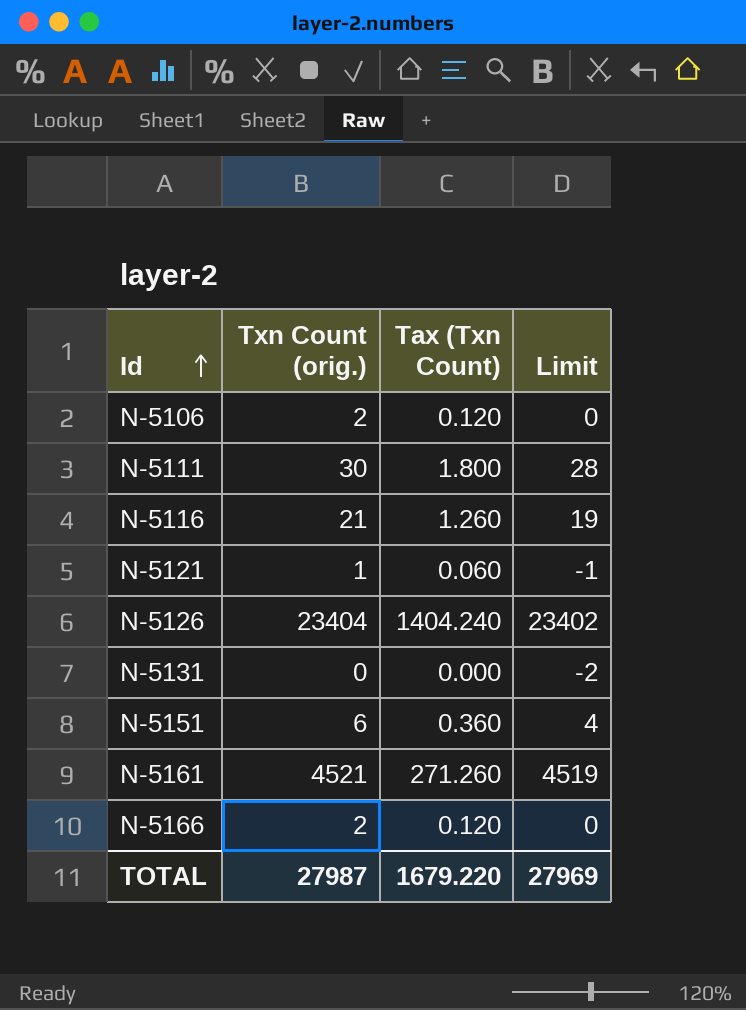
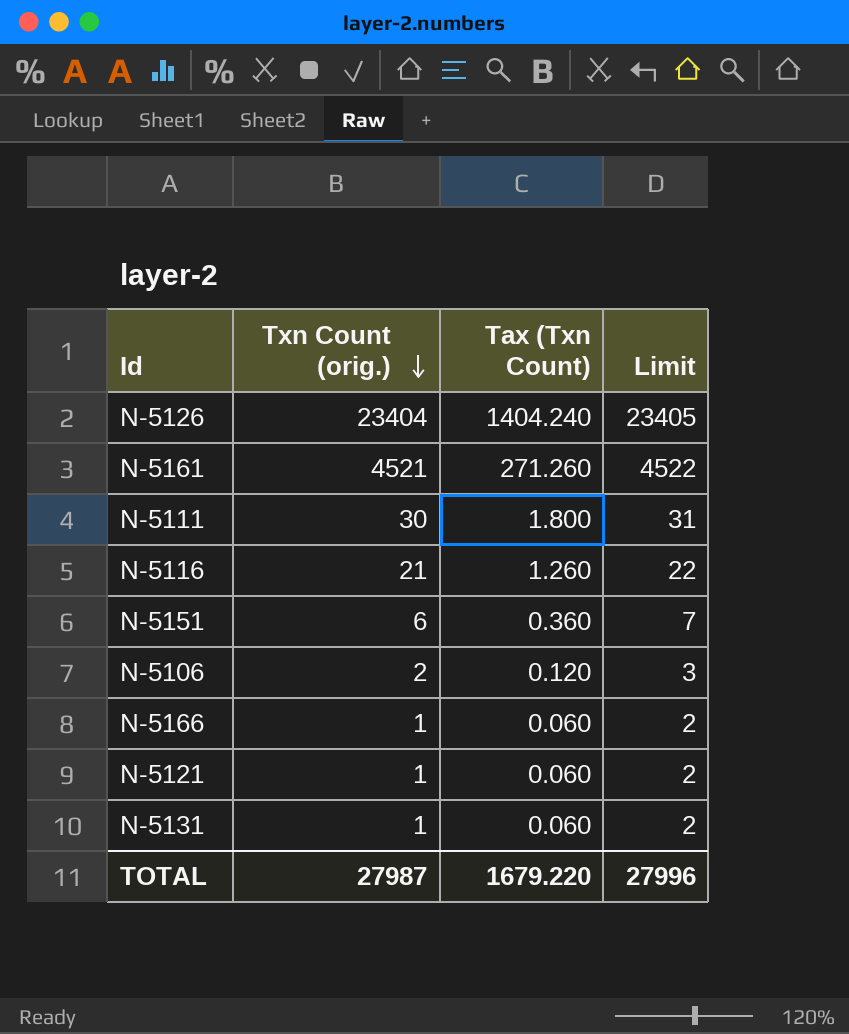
row order: Id ascending -> Txn Count (orig.) descending
column Limit | formula: [Txn Count (orig.)] - 2 -> [Txn Count (orig.)] + 1
N-5166 | Txn Count (orig.): 2 -> 1
N-5166 | Tax (Txn Count): 0.120 -> 0.060
N-5131 | Txn Count (orig.): 0 -> 1
N-5131 | Tax (Txn Count): 0.000 -> 0.060
TOTAL | Limit: 27969 -> 27996

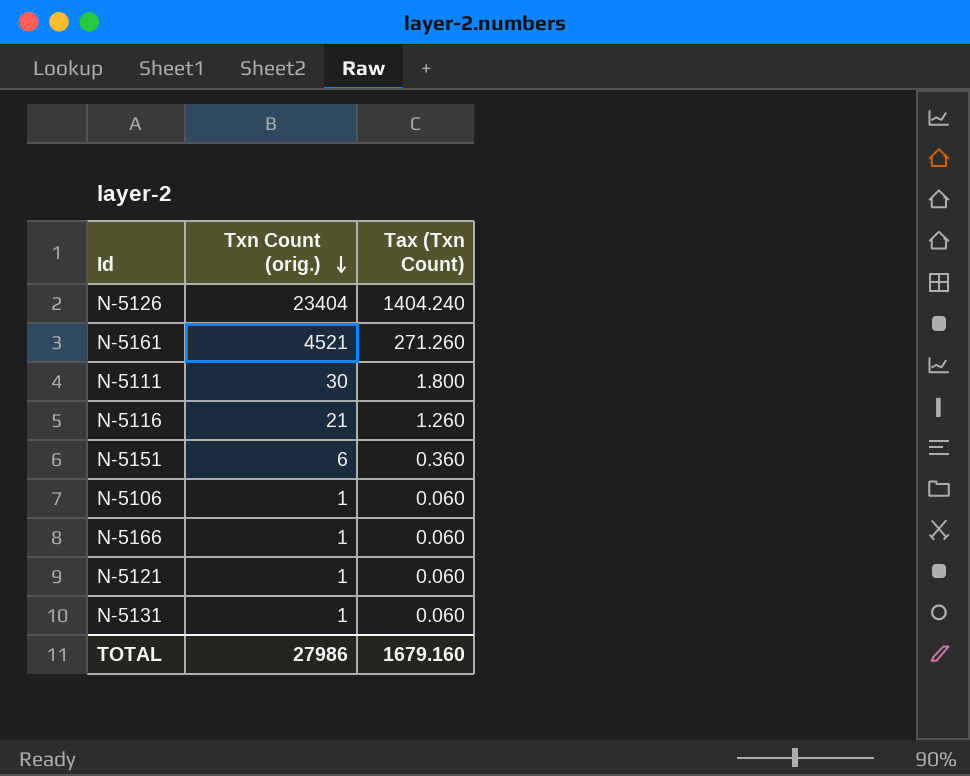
column Limit | formula: [Txn Count (orig.)] + 1 -> none
N-5106 | Txn Count (orig.): 2 -> 1
N-5106 | Tax (Txn Count): 0.120 -> 0.060
TOTAL | Txn Count (orig.): 27987 -> 27986
TOTAL | Tax (Txn Count): 1679.220 -> 1679.160

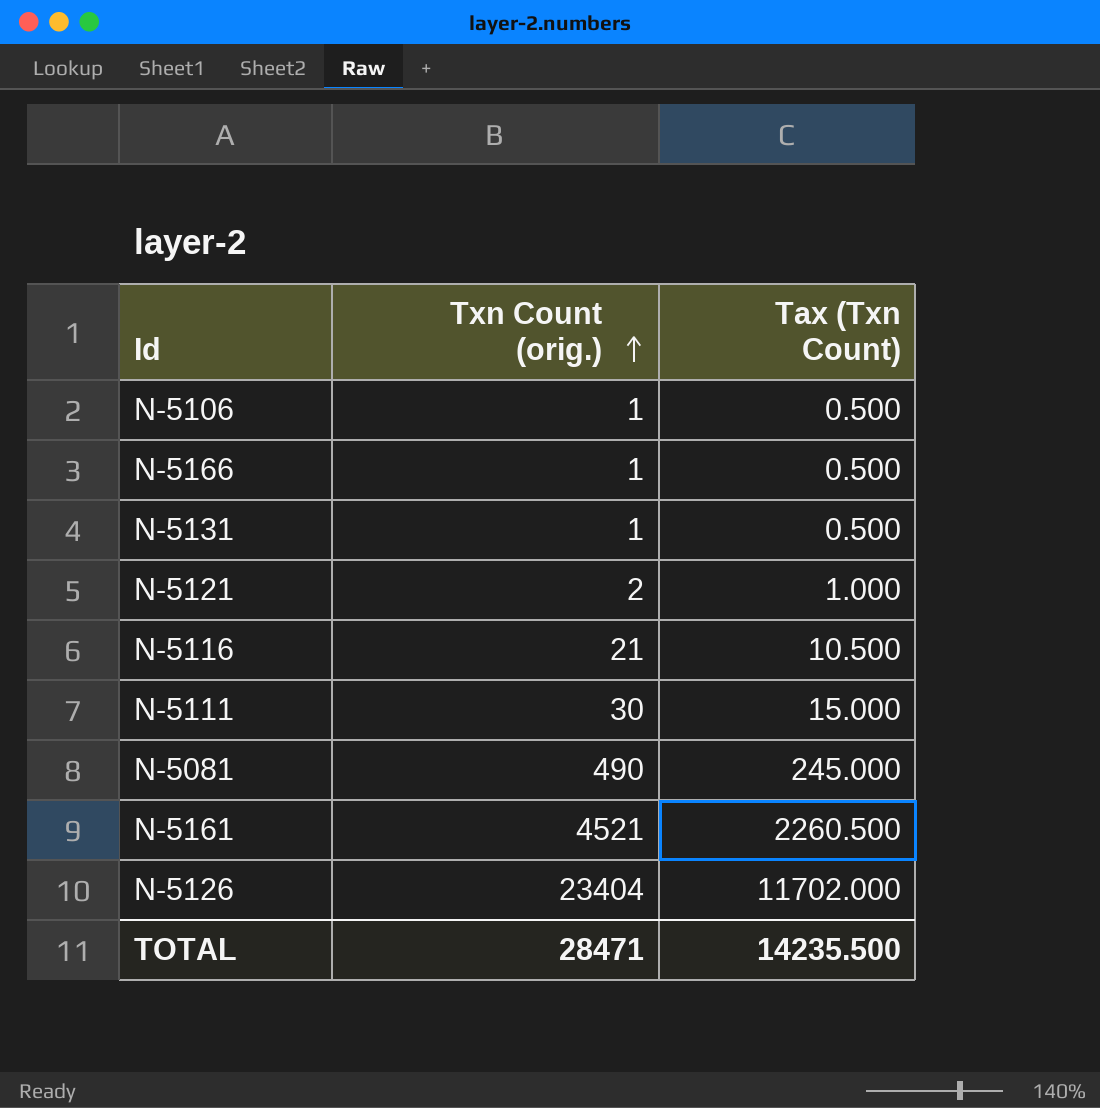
row order: Txn Count (orig.) descending -> Txn Count (orig.) ascending
column Tax (Txn Count) | formula: [Txn Count (orig.)] * 0.06 -> [Txn Count (orig.)] * 0.5
row N-5151: 6 | 0.360 -> none
N-5121 | Txn Count (orig.): 1 -> 2
row N-5081: none -> 490 | 245.000
TOTAL | Txn Count (orig.): 27986 -> 28471
TOTAL | Tax (Txn Count): 1679.160 -> 14235.500

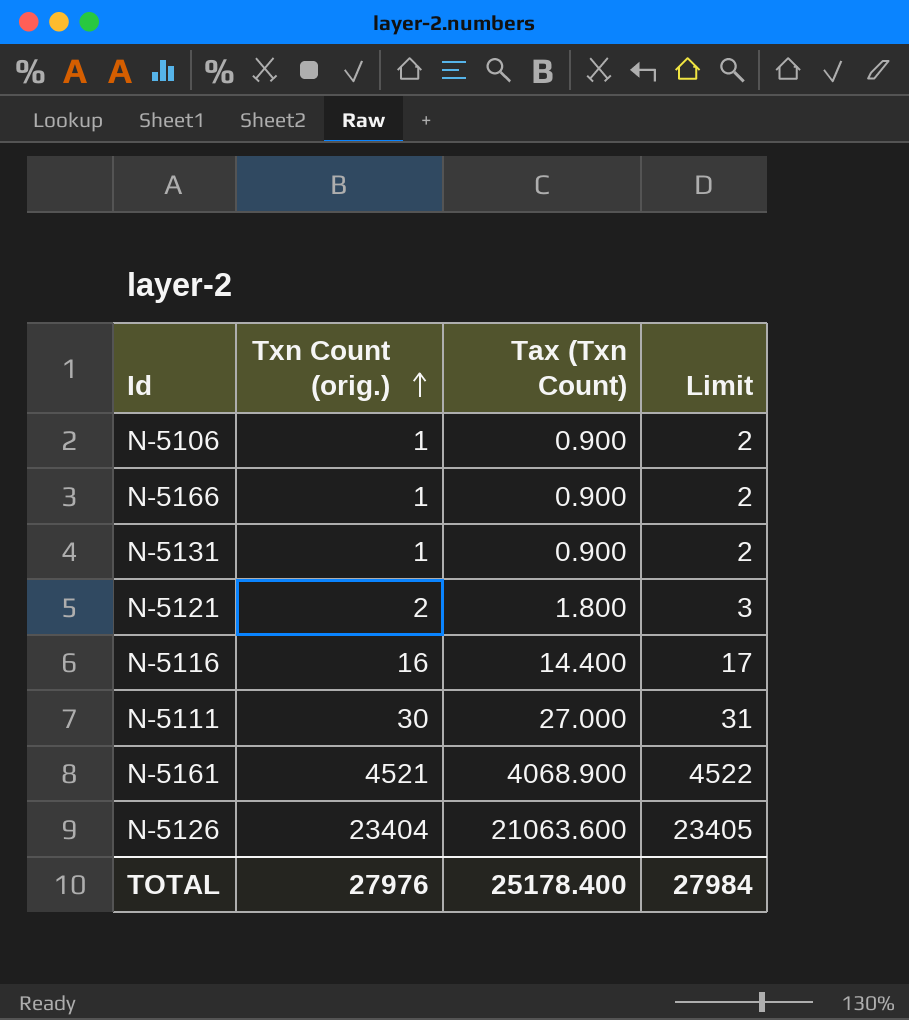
column Tax (Txn Count) | formula: [Txn Count (orig.)] * 0.5 -> [Txn Count (orig.)] * 0.9
column Limit | formula: none -> [Txn Count (orig.)] + 1
row N-5081: 490 | 245.000 -> none
N-5116 | Txn Count (orig.): 21 -> 16
TOTAL | Txn Count (orig.): 28471 -> 27976
TOTAL | Tax (Txn Count): 14235.500 -> 25178.400

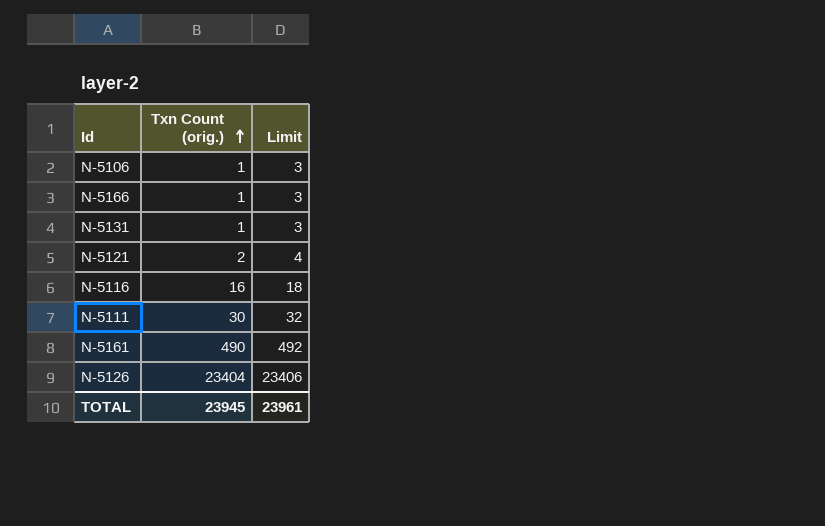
column Tax (Txn Count) | formula: [Txn Count (orig.)] * 0.9 -> none
column Limit | formula: [Txn Count (orig.)] + 1 -> [Txn Count (orig.)] + 2
N-5161 | Txn Count (orig.): 4521 -> 490
TOTAL | Txn Count (orig.): 27976 -> 23945
TOTAL | Limit: 27984 -> 23961

